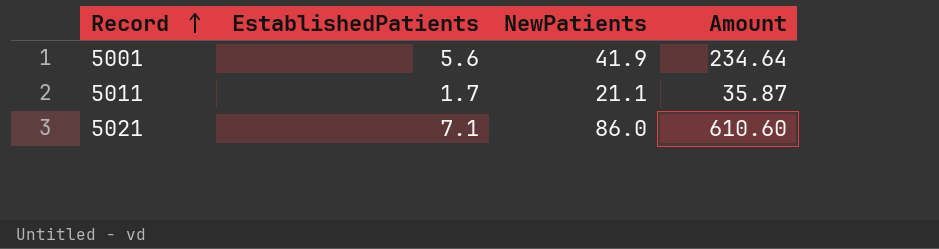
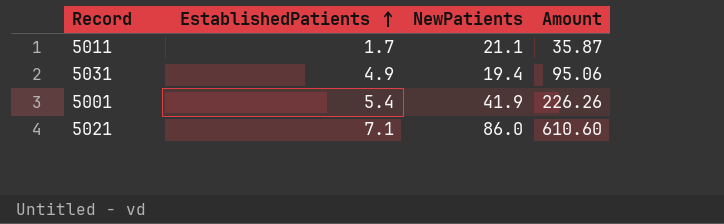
row order: Record ascending -> EstablishedPatients ascending
row 5031: none -> 4.9 | 19.4 | 95.06
5001 | EstablishedPatients: 5.6 -> 5.4
5001 | Amount: 234.64 -> 226.26

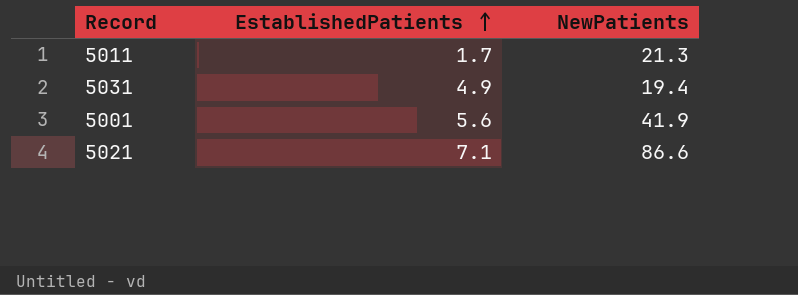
column Amount | formula: [EstablishedPatients] * [NewPatients] -> none
5011 | NewPatients: 21.1 -> 21.3
5001 | EstablishedPatients: 5.4 -> 5.6
5021 | NewPatients: 86.0 -> 86.6

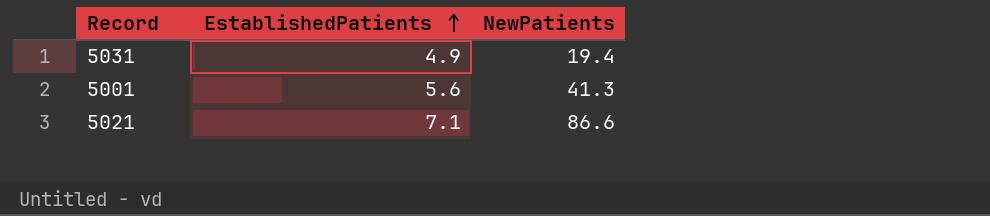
row 5011: 1.7 | 21.3 -> none
5001 | NewPatients: 41.9 -> 41.3

